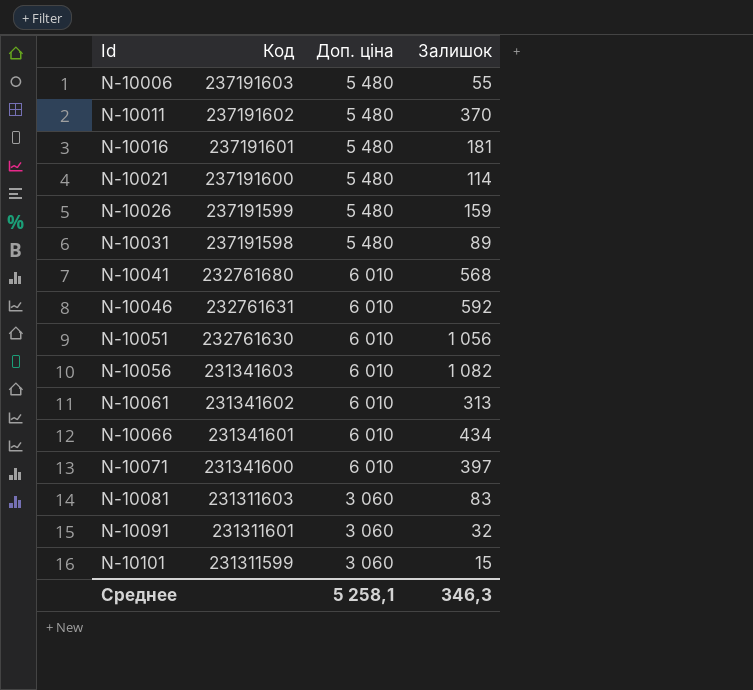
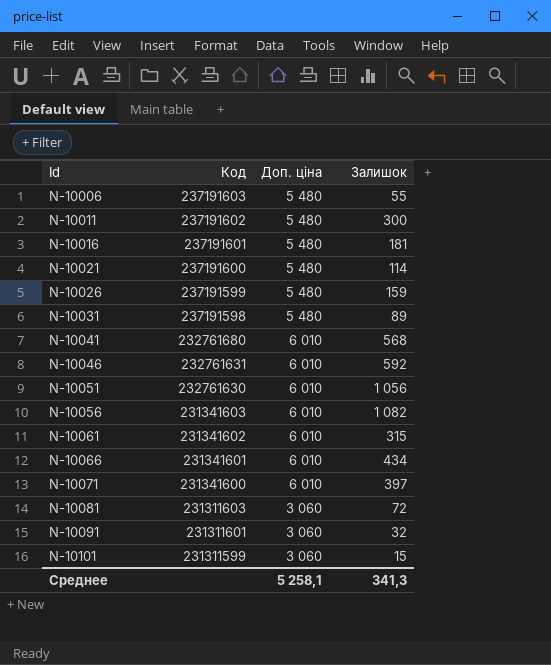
N-10011 | Залишок: 370 -> 300
N-10061 | Залишок: 313 -> 315
N-10081 | Залишок: 83 -> 72
Среднее | Залишок: 346,3 -> 341,3

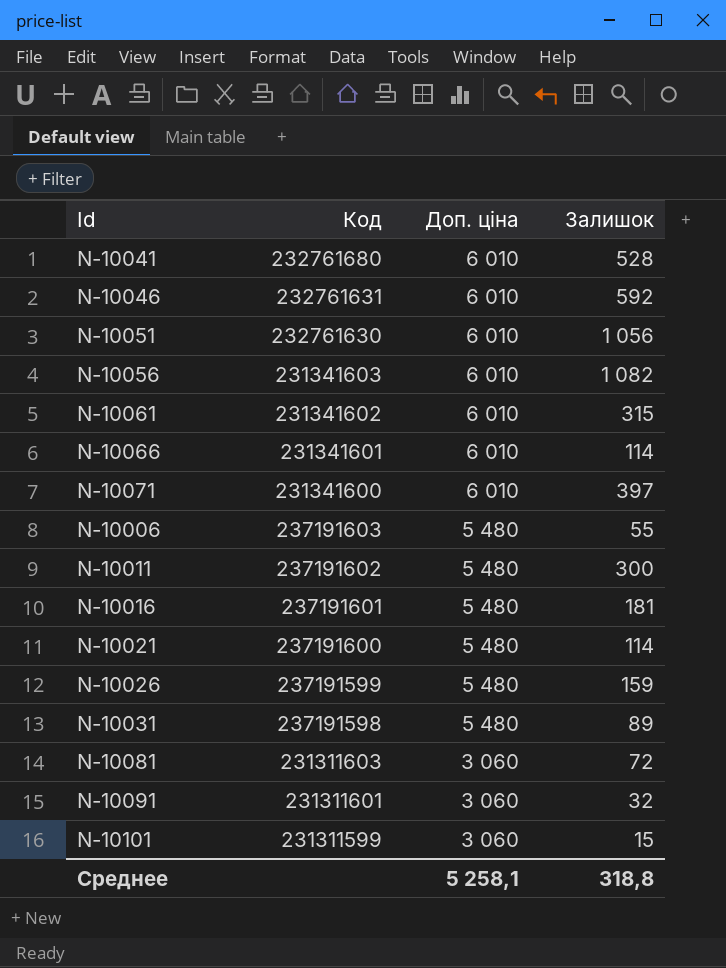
row order: Id ascending -> Доп. ціна descending
N-10041 | Залишок: 568 -> 528
N-10066 | Залишок: 434 -> 114
Среднее | Залишок: 341,3 -> 318,8

